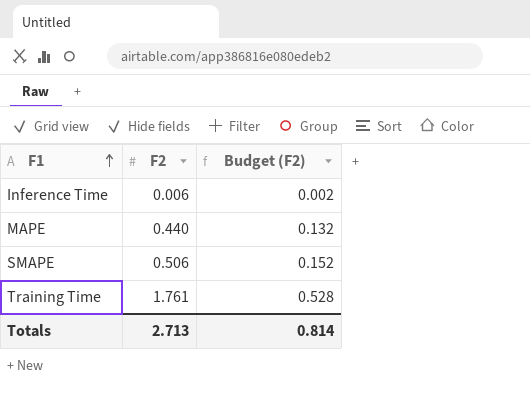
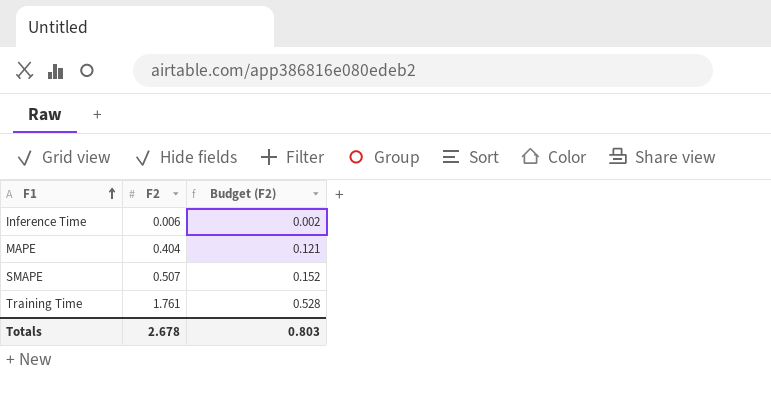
MAPE | F2: 0.440 -> 0.404
MAPE | Budget (F2): 0.132 -> 0.121
SMAPE | F2: 0.506 -> 0.507
Totals | F2: 2.713 -> 2.678
Totals | Budget (F2): 0.814 -> 0.803

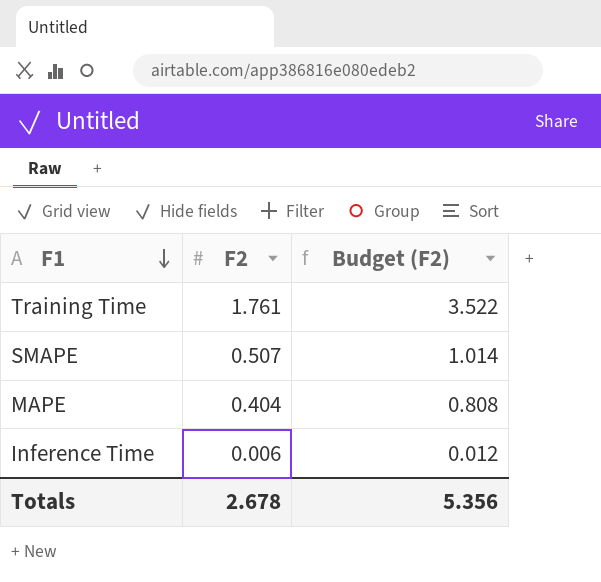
row order: F1 ascending -> F1 descending
column Budget (F2) | formula: [F2] * 0.3 -> [F2] * 2
Totals | Budget (F2): 0.803 -> 5.356

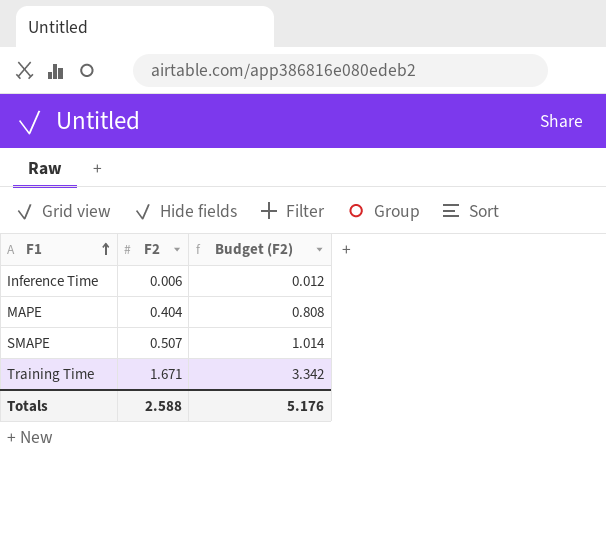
row order: F1 descending -> F1 ascending
Training Time | F2: 1.761 -> 1.671
Training Time | Budget (F2): 3.522 -> 3.342
Totals | F2: 2.678 -> 2.588
Totals | Budget (F2): 5.356 -> 5.176

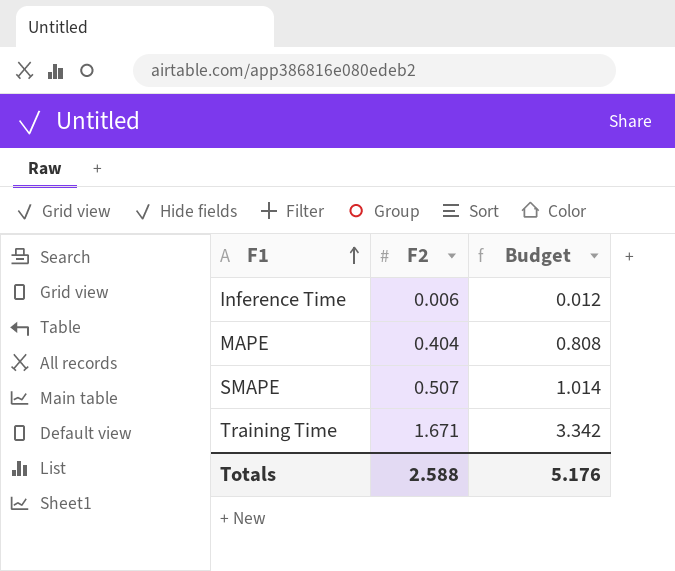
column name: Budget (F2) -> Budget

